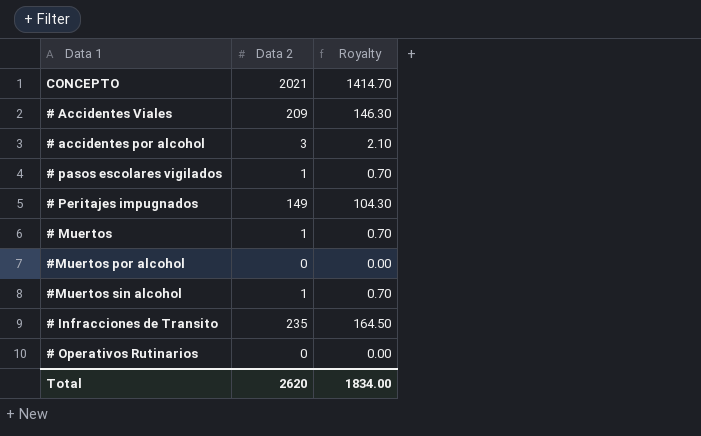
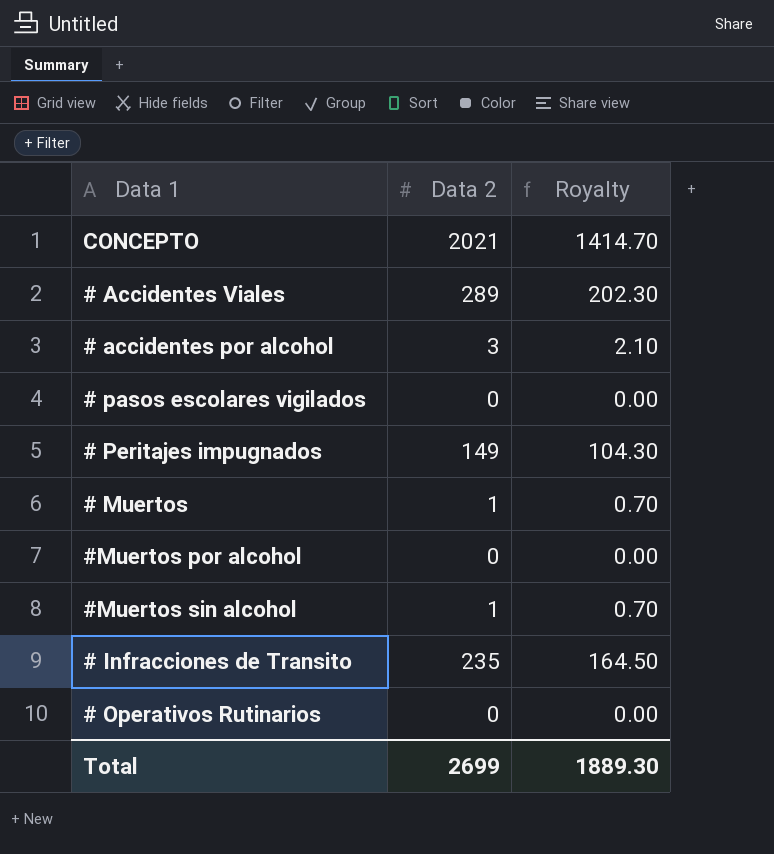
# Accidentes Viales | Data 2: 209 -> 289
# Accidentes Viales | Royalty: 146.30 -> 202.30
# pasos escolares vigilados | Data 2: 1 -> 0
# pasos escolares vigilados | Royalty: 0.70 -> 0.00
Total | Data 2: 2620 -> 2699
Total | Royalty: 1834.00 -> 1889.30

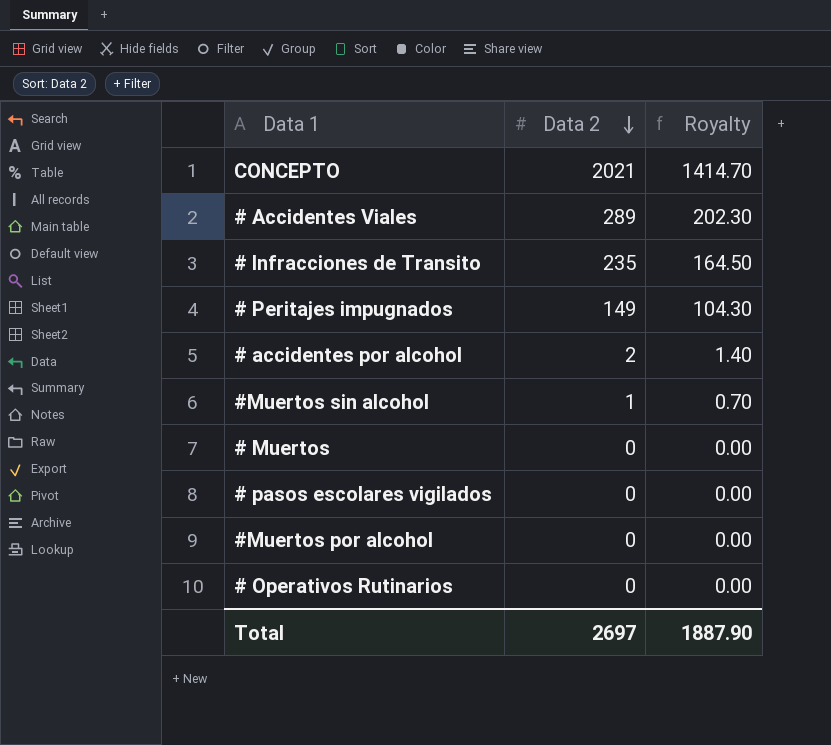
row order: none -> Data 2 descending
# accidentes por alcohol | Data 2: 3 -> 2
# accidentes por alcohol | Royalty: 2.10 -> 1.40
# Muertos | Data 2: 1 -> 0
# Muertos | Royalty: 0.70 -> 0.00
Total | Data 2: 2699 -> 2697
Total | Royalty: 1889.30 -> 1887.90

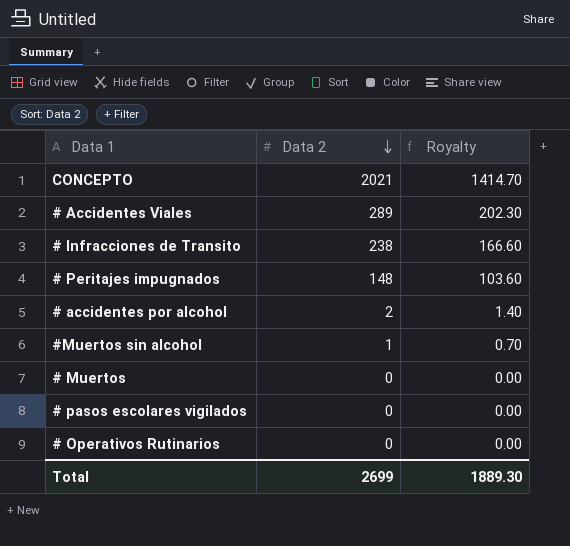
row #Muertos por alcohol: 0 | 0.00 -> none
# Infracciones de Transito | Data 2: 235 -> 238
# Infracciones de Transito | Royalty: 164.50 -> 166.60
# Peritajes impugnados | Data 2: 149 -> 148
# Peritajes impugnados | Royalty: 104.30 -> 103.60
Total | Data 2: 2697 -> 2699
Total | Royalty: 1887.90 -> 1889.30

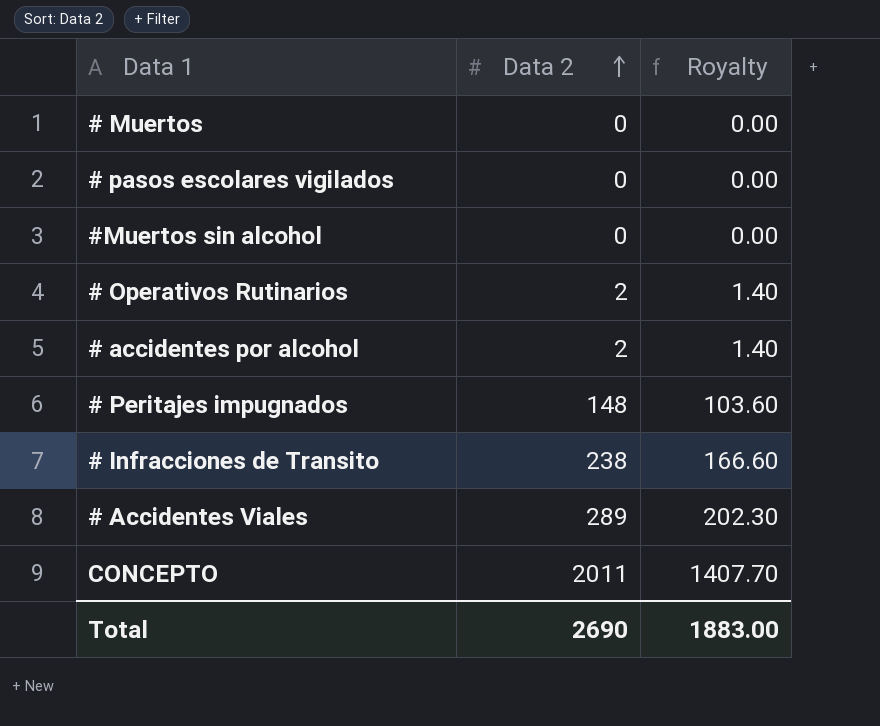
row order: Data 2 descending -> Data 2 ascending
#Muertos sin alcohol | Data 2: 1 -> 0
#Muertos sin alcohol | Royalty: 0.70 -> 0.00
# Operativos Rutinarios | Data 2: 0 -> 2
# Operativos Rutinarios | Royalty: 0.00 -> 1.40
CONCEPTO | Data 2: 2021 -> 2011
CONCEPTO | Royalty: 1414.70 -> 1407.70
Total | Data 2: 2699 -> 2690
Total | Royalty: 1889.30 -> 1883.00

